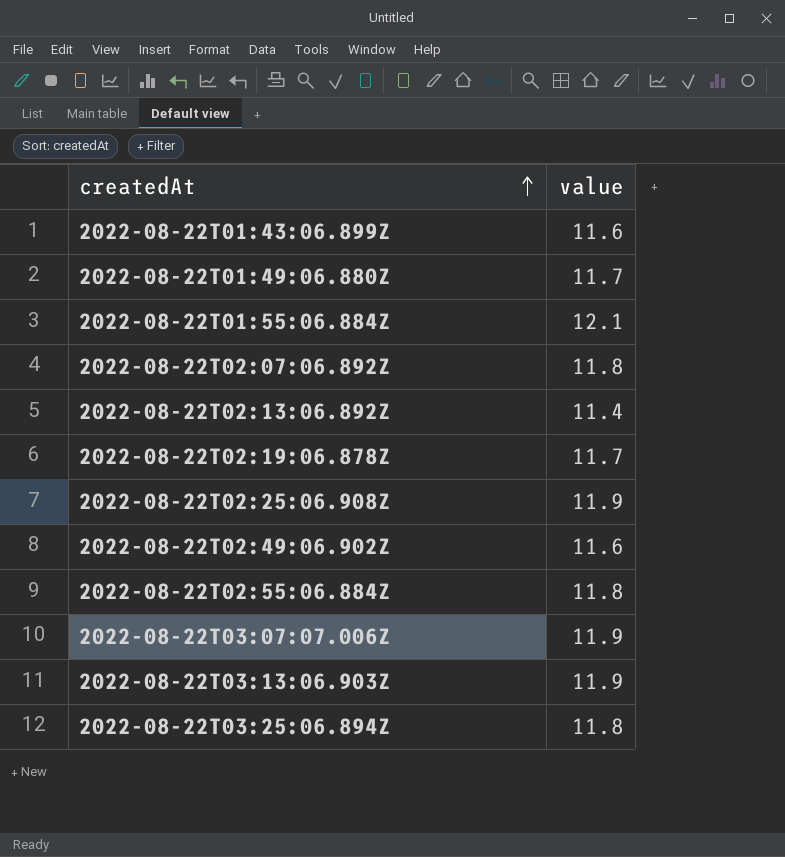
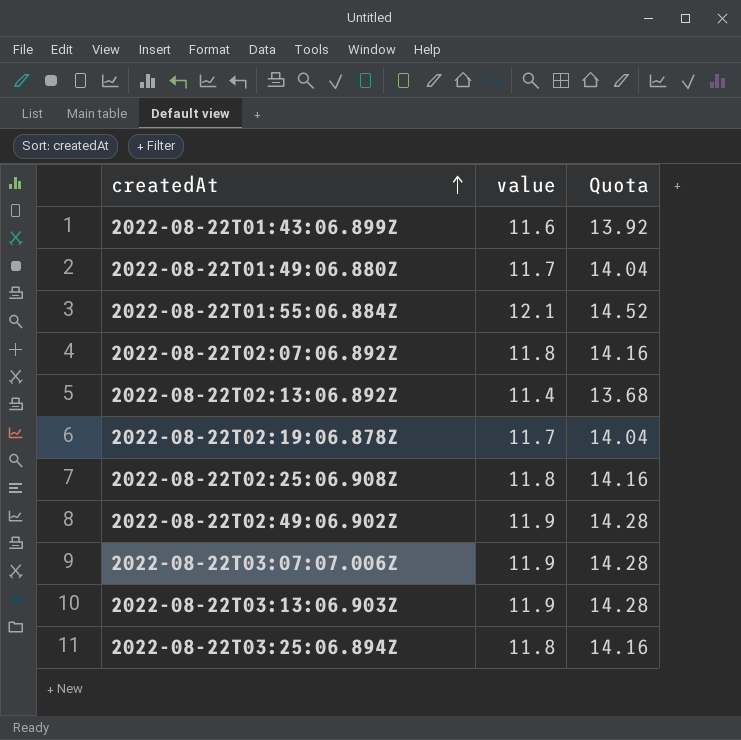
column Quota | formula: none -> [value] * 1.2
row 2022-08-22T02:55:06.884Z: 11.8 -> none
2022-08-22T02:25:06.908Z | value: 11.9 -> 11.8
2022-08-22T02:49:06.902Z | value: 11.6 -> 11.9

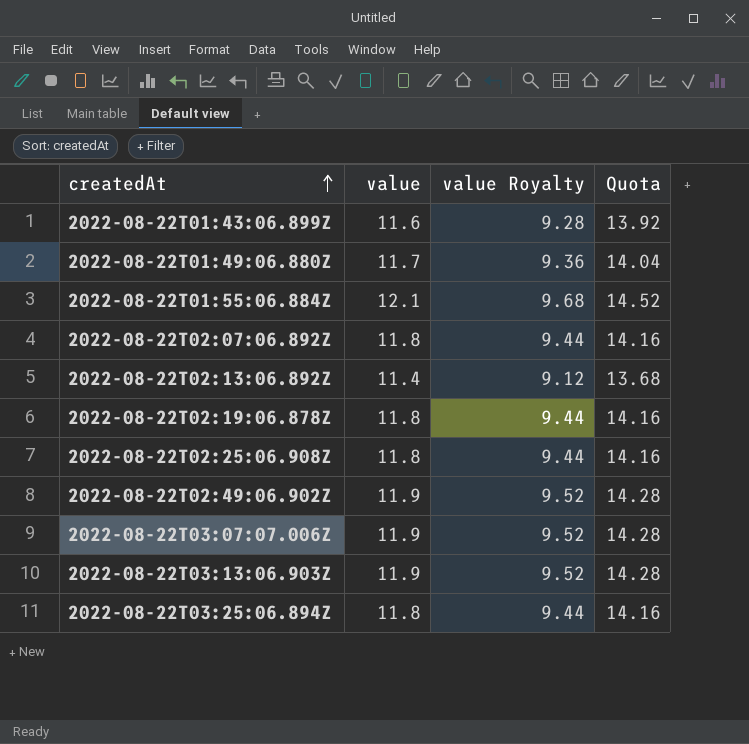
column value Royalty | formula: none -> [value] * 0.8
2022-08-22T02:19:06.878Z | value: 11.7 -> 11.8
2022-08-22T02:19:06.878Z | Quota: 14.04 -> 14.16

